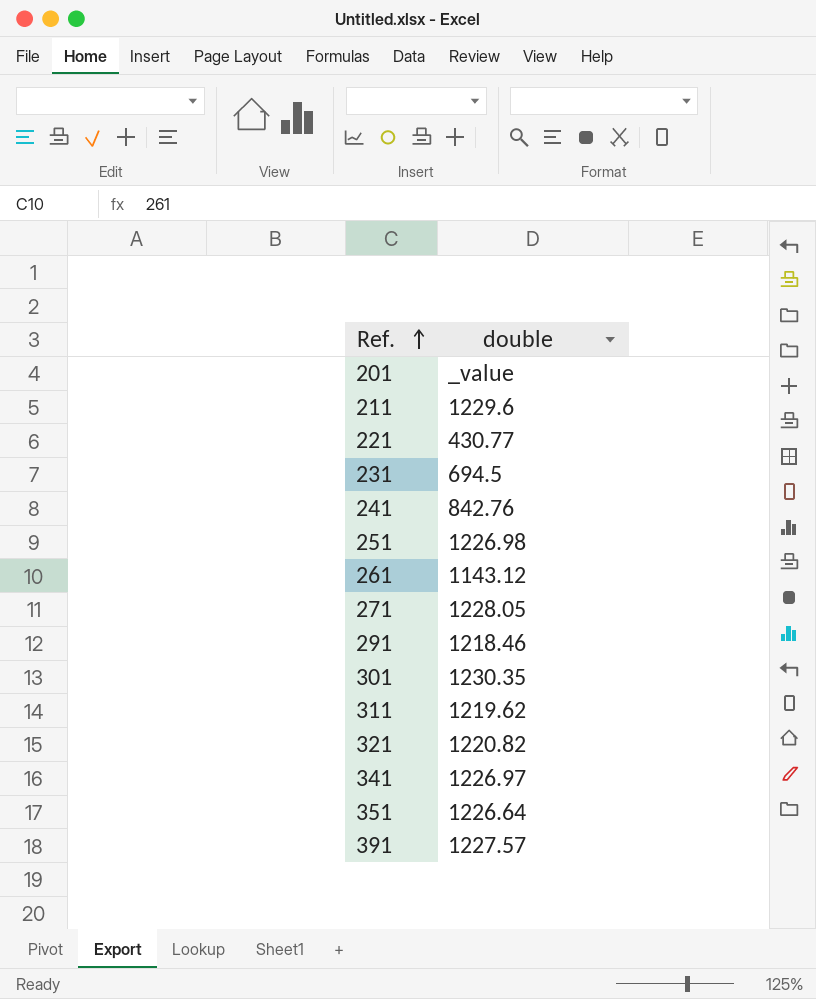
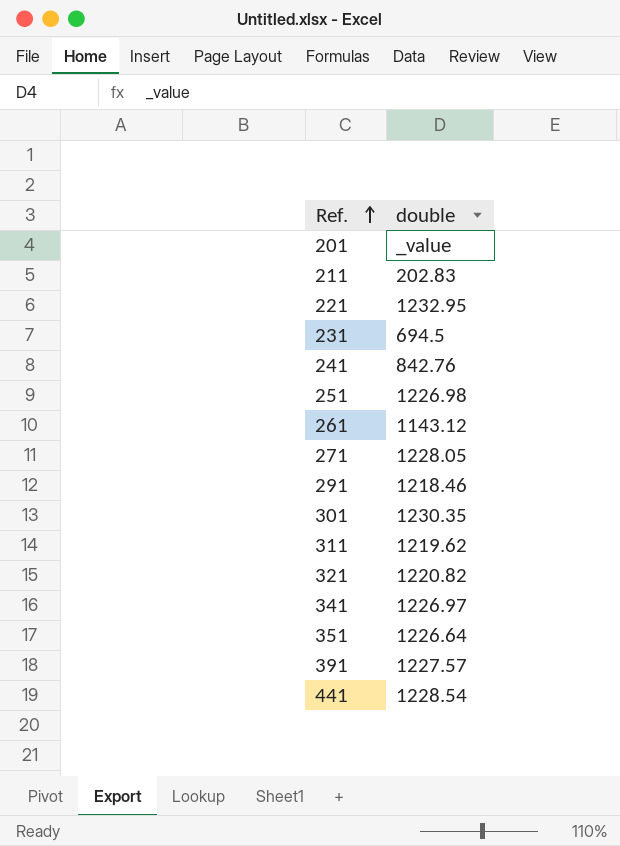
211 | double: 1229.6 -> 202.83
221 | double: 430.77 -> 1232.95
row 441: none -> 1228.54

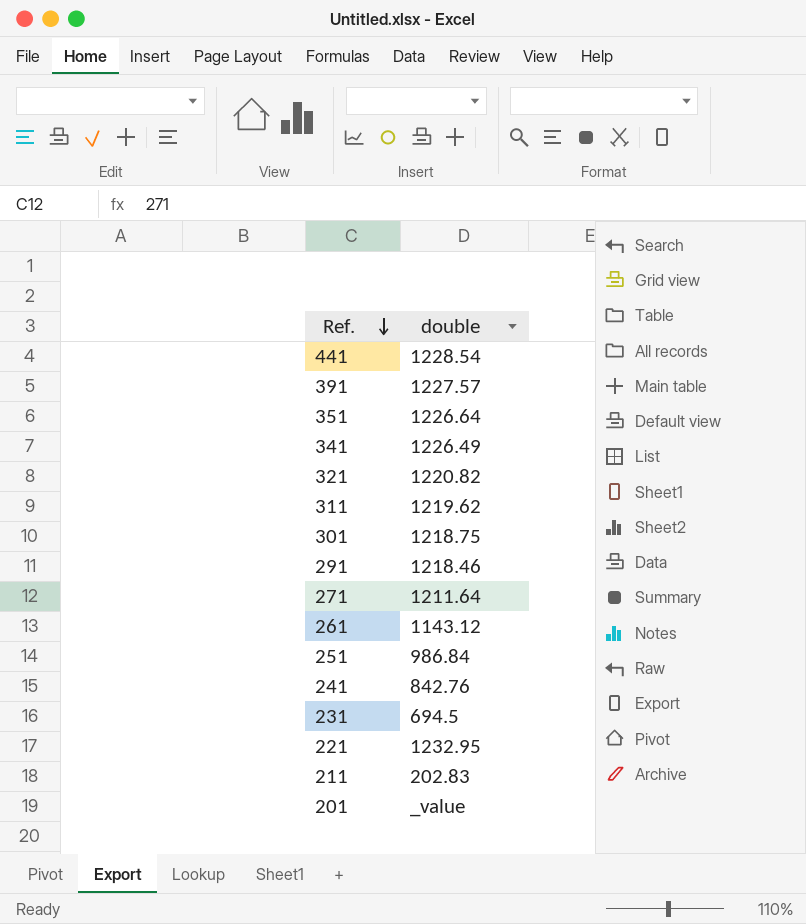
row order: Ref. ascending -> Ref. descending
341 | double: 1226.97 -> 1226.49
301 | double: 1230.35 -> 1218.75
271 | double: 1228.05 -> 1211.64
251 | double: 1226.98 -> 986.84

